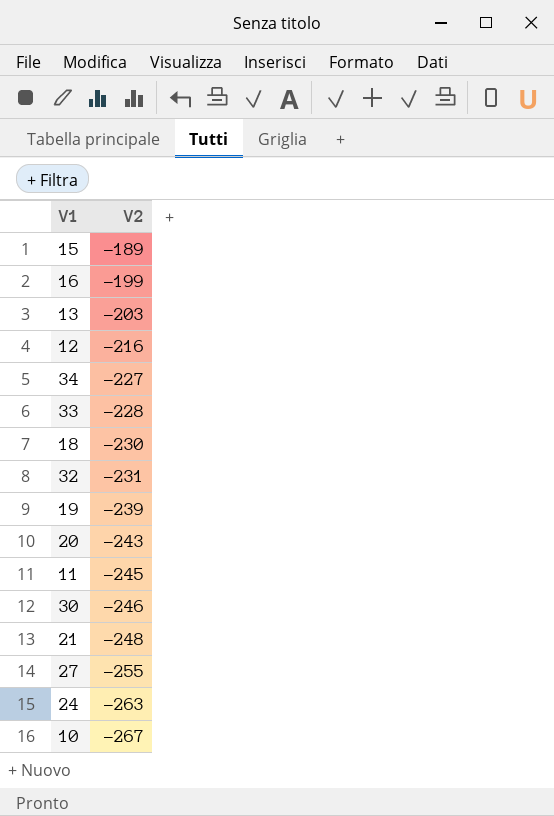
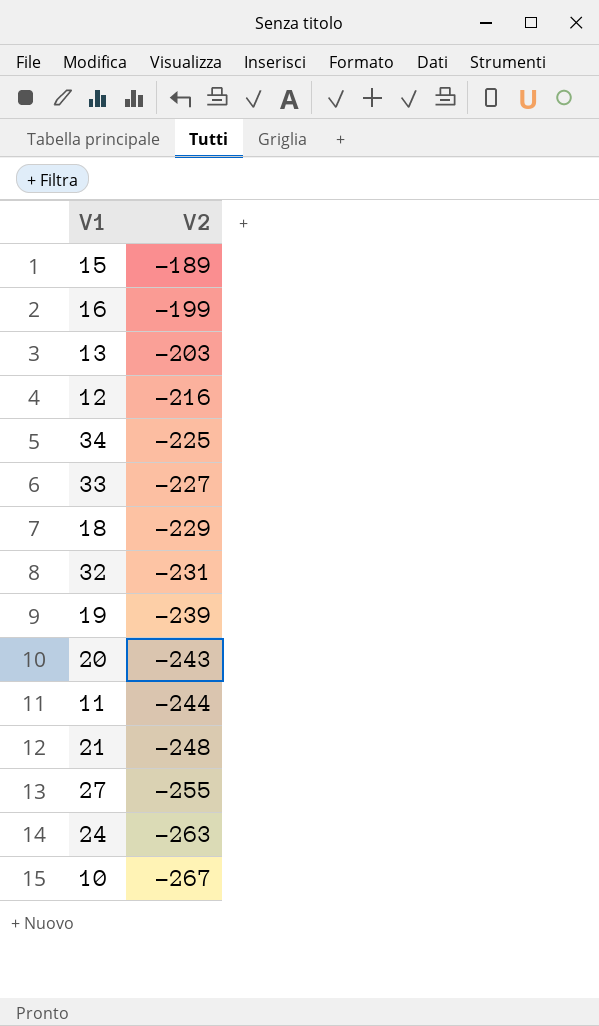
row 30: -246 -> none
34 | V2: -227 -> -225
33 | V2: -228 -> -227
18 | V2: -230 -> -229
11 | V2: -245 -> -244

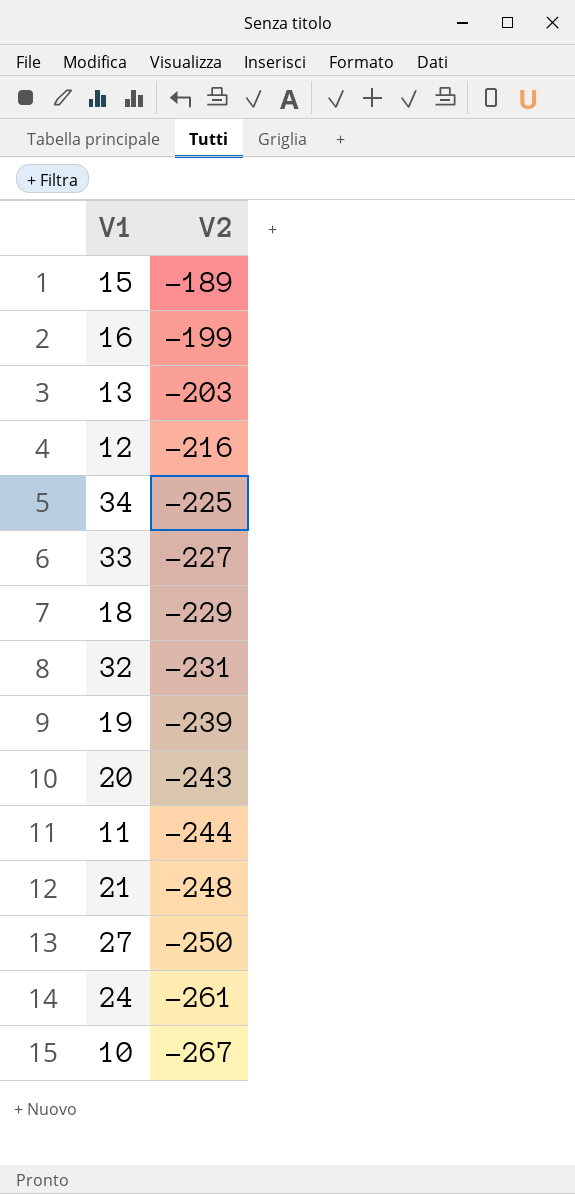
27 | V2: -255 -> -250
24 | V2: -263 -> -261

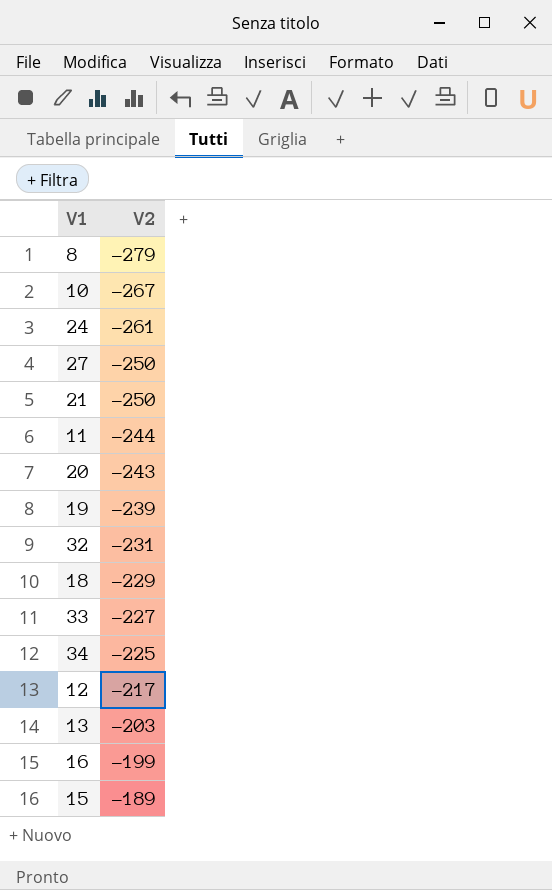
row order: V2 descending -> V2 ascending
row 8: none -> -279
21 | V2: -248 -> -250
12 | V2: -216 -> -217

